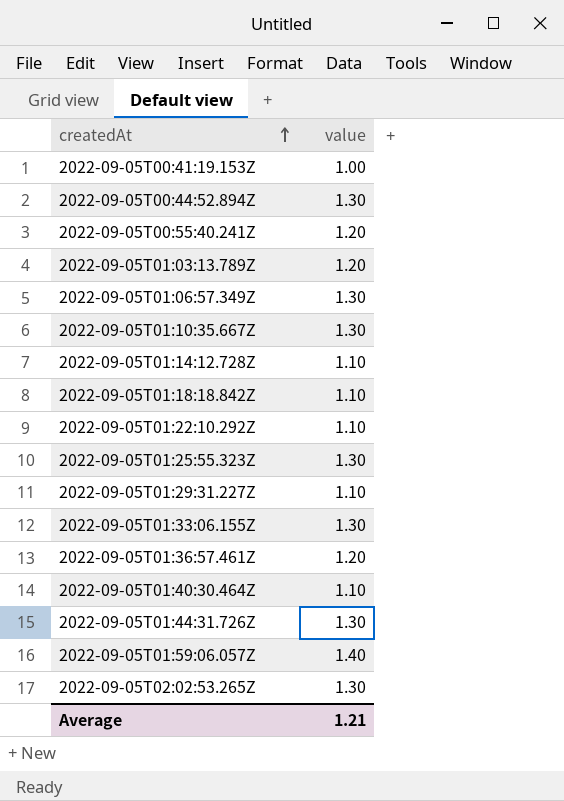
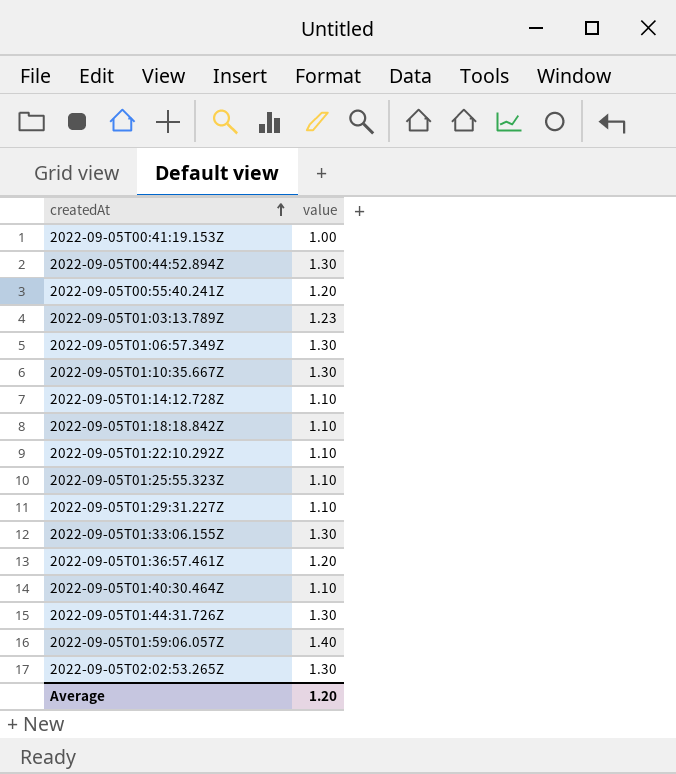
2022-09-05T01:03:13.789Z | value: 1.20 -> 1.23
2022-09-05T01:25:55.323Z | value: 1.30 -> 1.10
Average | value: 1.21 -> 1.20

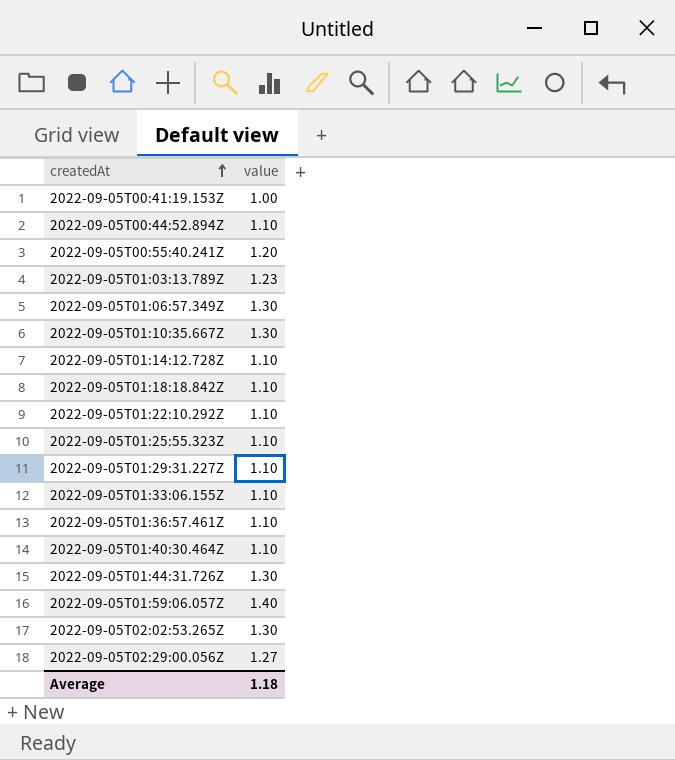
2022-09-05T00:44:52.894Z | value: 1.30 -> 1.10
2022-09-05T01:33:06.155Z | value: 1.30 -> 1.10
2022-09-05T01:36:57.461Z | value: 1.20 -> 1.10
row 2022-09-05T02:29:00.056Z: none -> 1.27
Average | value: 1.20 -> 1.18

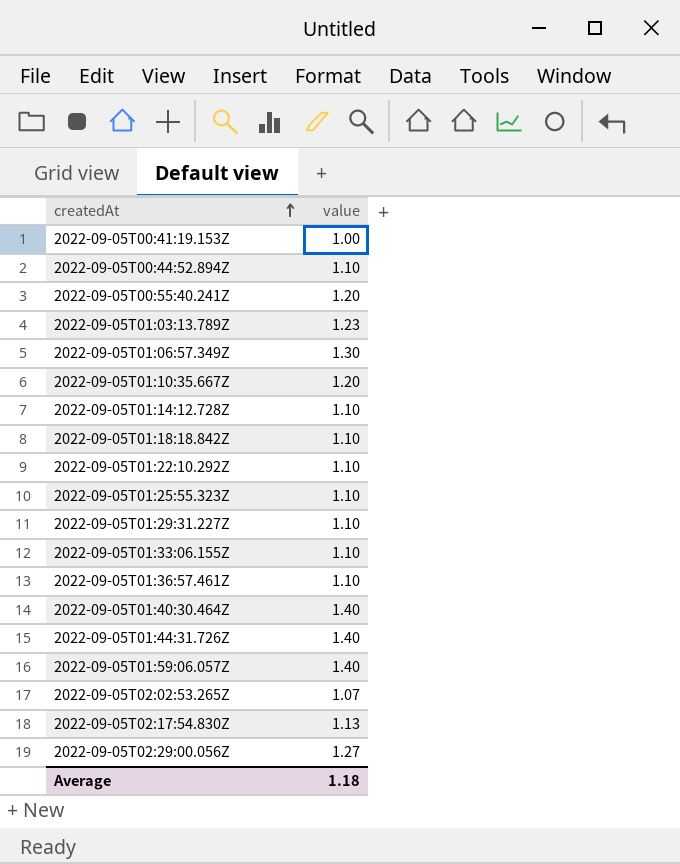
2022-09-05T01:10:35.667Z | value: 1.30 -> 1.20
2022-09-05T01:40:30.464Z | value: 1.10 -> 1.40
2022-09-05T01:44:31.726Z | value: 1.30 -> 1.40
2022-09-05T02:02:53.265Z | value: 1.30 -> 1.07
row 2022-09-05T02:17:54.830Z: none -> 1.13

